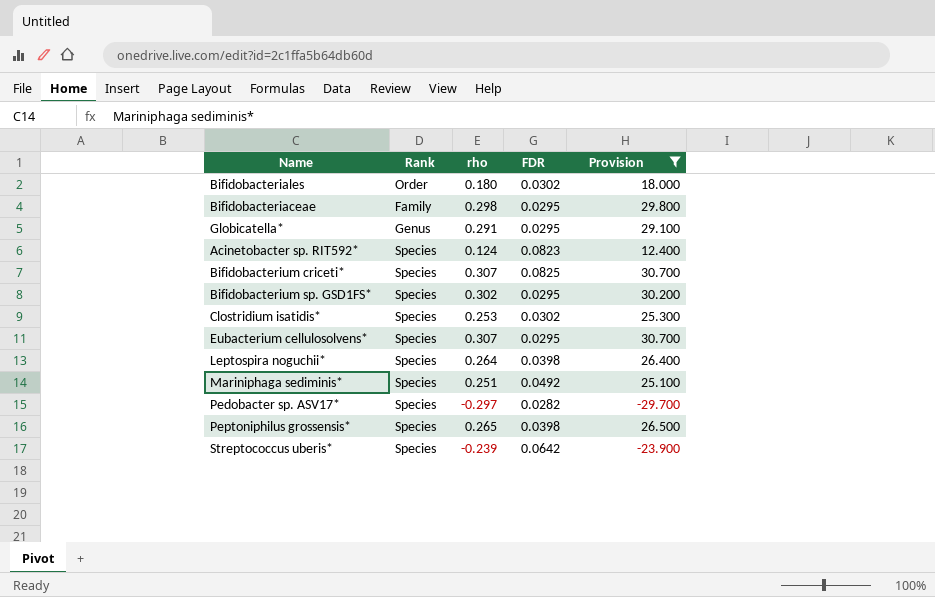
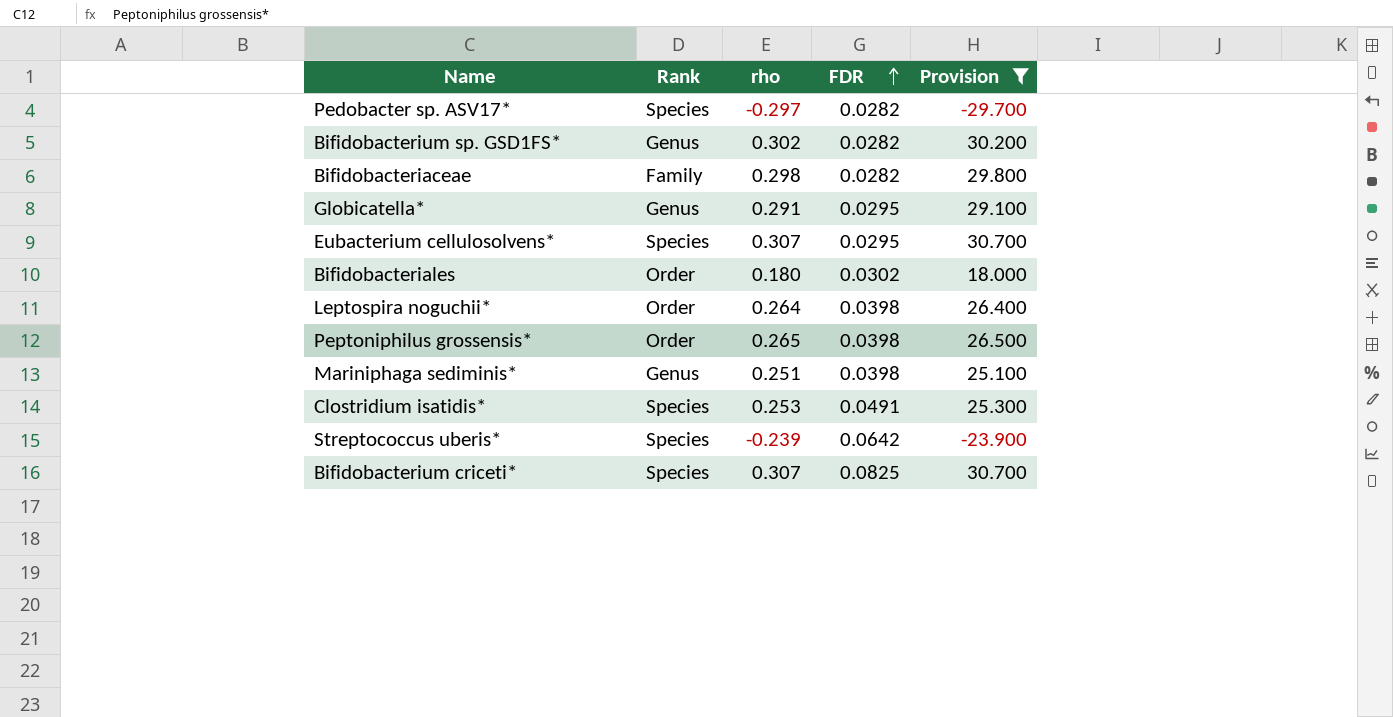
row order: none -> FDR ascending
row Acinetobacter sp. RIT592*: Species | 0.124 | 0.0823 | 12.400 -> none
Bifidobacterium sp. GSD1FS* | Rank: Species -> Genus
Bifidobacterium sp. GSD1FS* | FDR: 0.0295 -> 0.0282
Bifidobacteriaceae | FDR: 0.0295 -> 0.0282
Leptospira noguchii* | Rank: Species -> Order
Peptoniphilus grossensis* | Rank: Species -> Order
Mariniphaga sediminis* | Rank: Species -> Genus
Mariniphaga sediminis* | FDR: 0.0492 -> 0.0398
Clostridium isatidis* | FDR: 0.0302 -> 0.0491

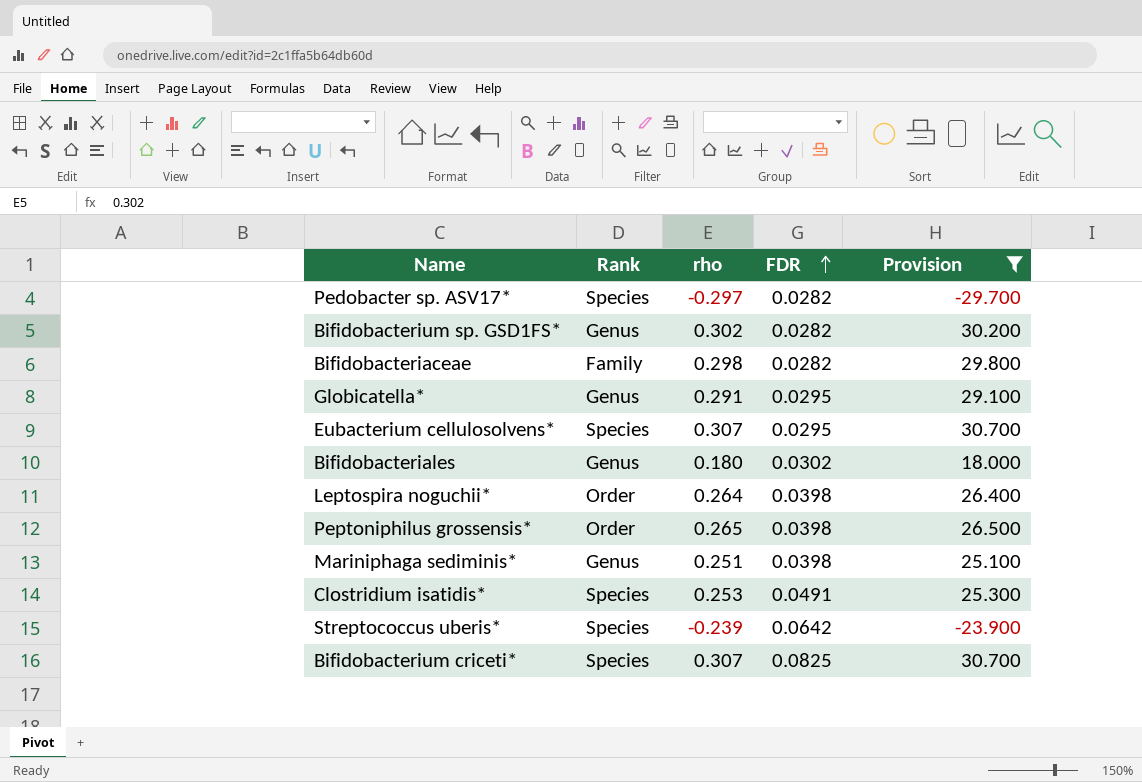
Bifidobacteriales | Rank: Order -> Genus

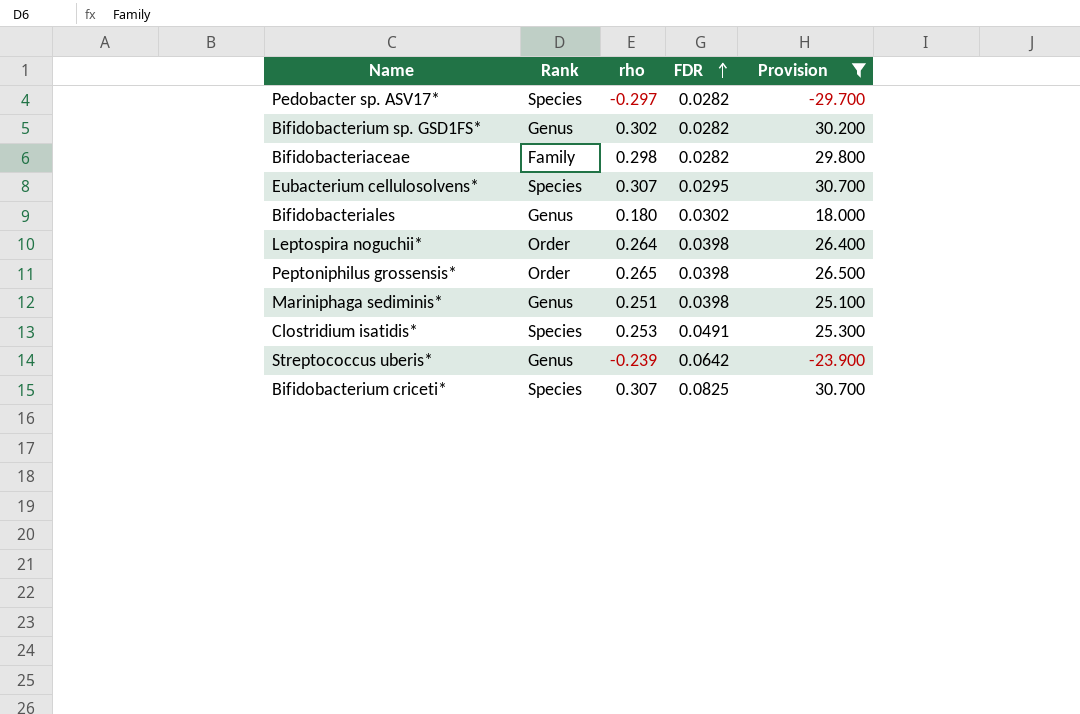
row Globicatella*: Genus | 0.291 | 0.0295 | 29.100 -> none
Streptococcus uberis* | Rank: Species -> Genus

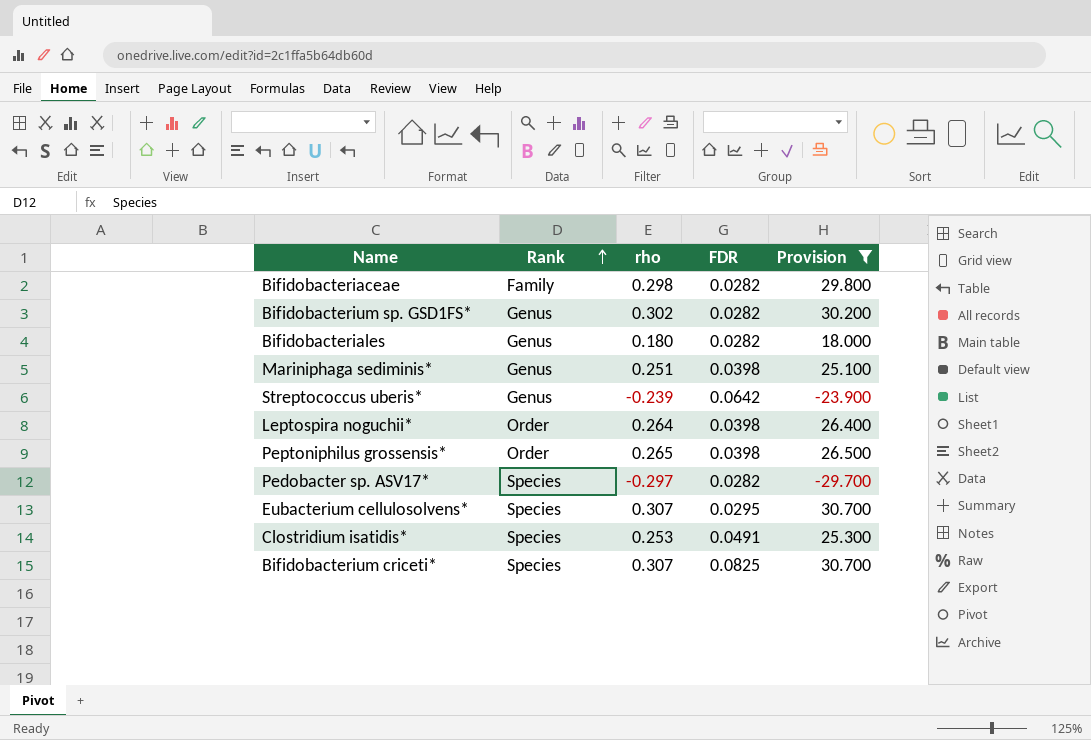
row order: FDR ascending -> Rank ascending
Bifidobacteriales | FDR: 0.0302 -> 0.0282

